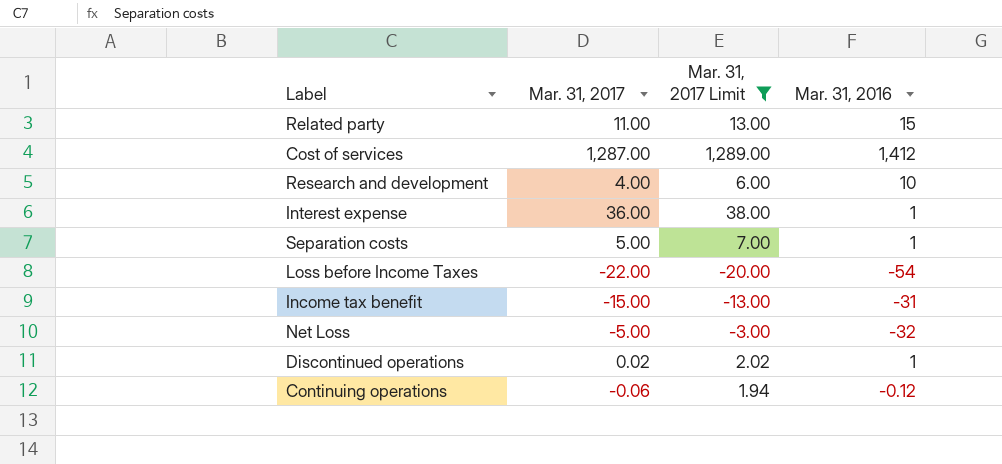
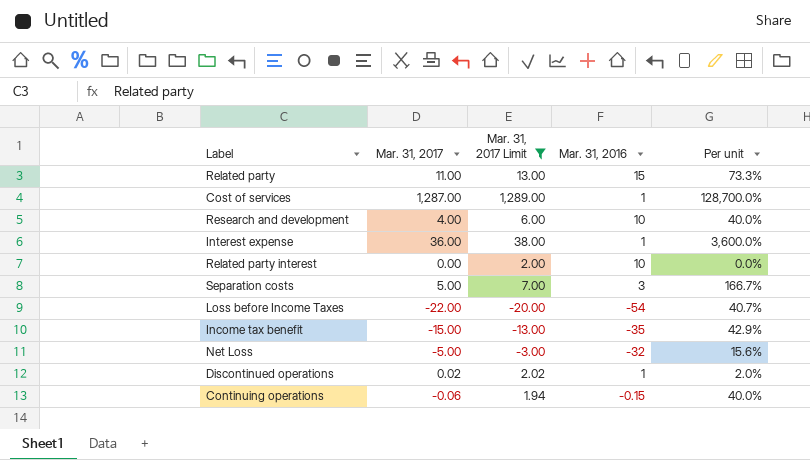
column Per unit | formula: none -> [Mar. 31, 2017] / [Mar. 31, 2016]
Cost of services | Mar. 31, 2016: 1,412 -> 1
row Related party interest: none -> 0.00 | 2.00 | 10 | 0.0%
Separation costs | Mar. 31, 2016: 1 -> 3
Income tax benefit | Mar. 31, 2016: -31 -> -35
Continuing operations | Mar. 31, 2016: -0.12 -> -0.15

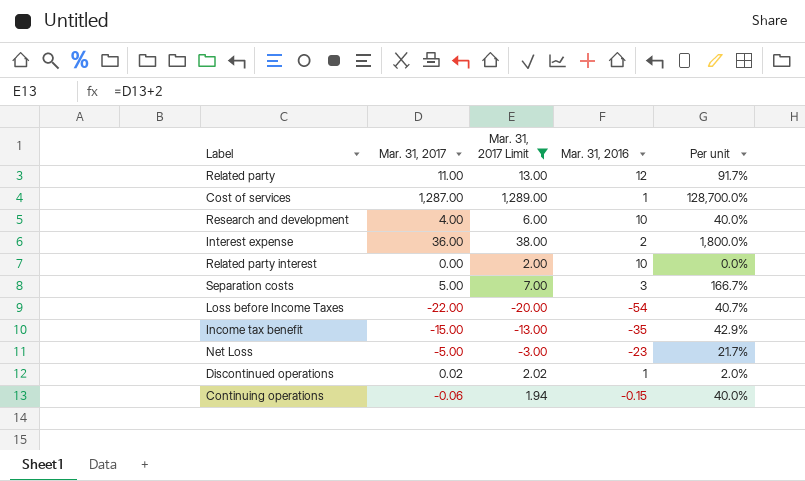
Related party | Mar. 31, 2016: 15 -> 12
Related party | Per unit: 73.3% -> 91.7%
Interest expense | Mar. 31, 2016: 1 -> 2
Interest expense | Per unit: 3,600.0% -> 1,800.0%
Net Loss | Mar. 31, 2016: -32 -> -23
Net Loss | Per unit: 15.6% -> 21.7%

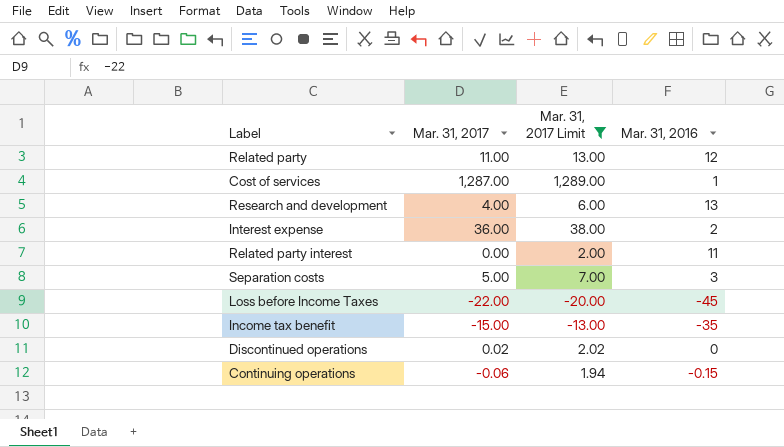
column Per unit | formula: [Mar. 31, 2017] / [Mar. 31, 2016] -> none
row Net Loss: -5.00 | -3.00 | -23 | 21.7% -> none
Research and development | Mar. 31, 2016: 10 -> 13
Related party interest | Mar. 31, 2016: 10 -> 11
Loss before Income Taxes | Mar. 31, 2016: -54 -> -45
Discontinued operations | Mar. 31, 2016: 1 -> 0

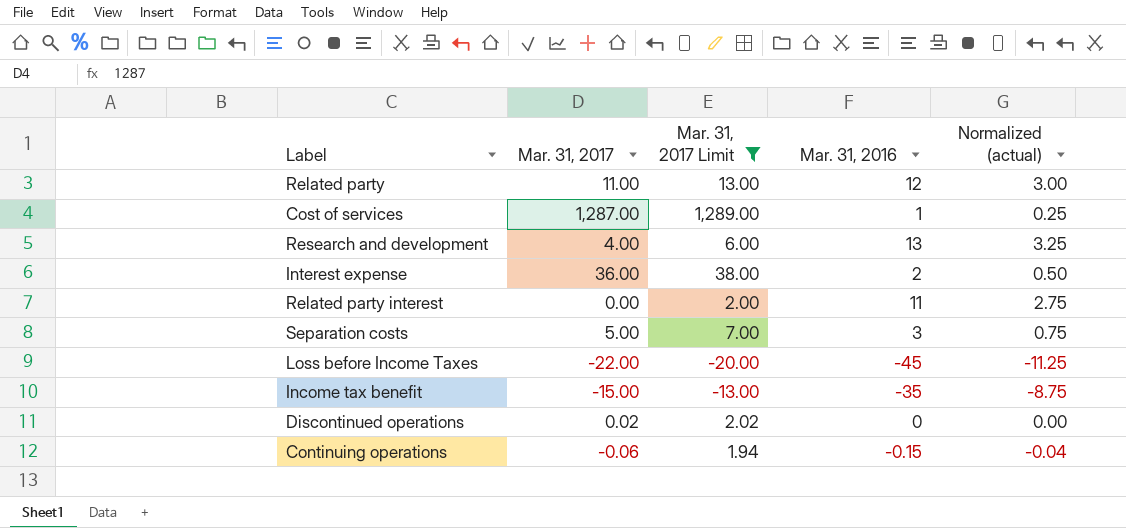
column Normalized (actual) | formula: none -> [Mar. 31, 2016] * 0.25

